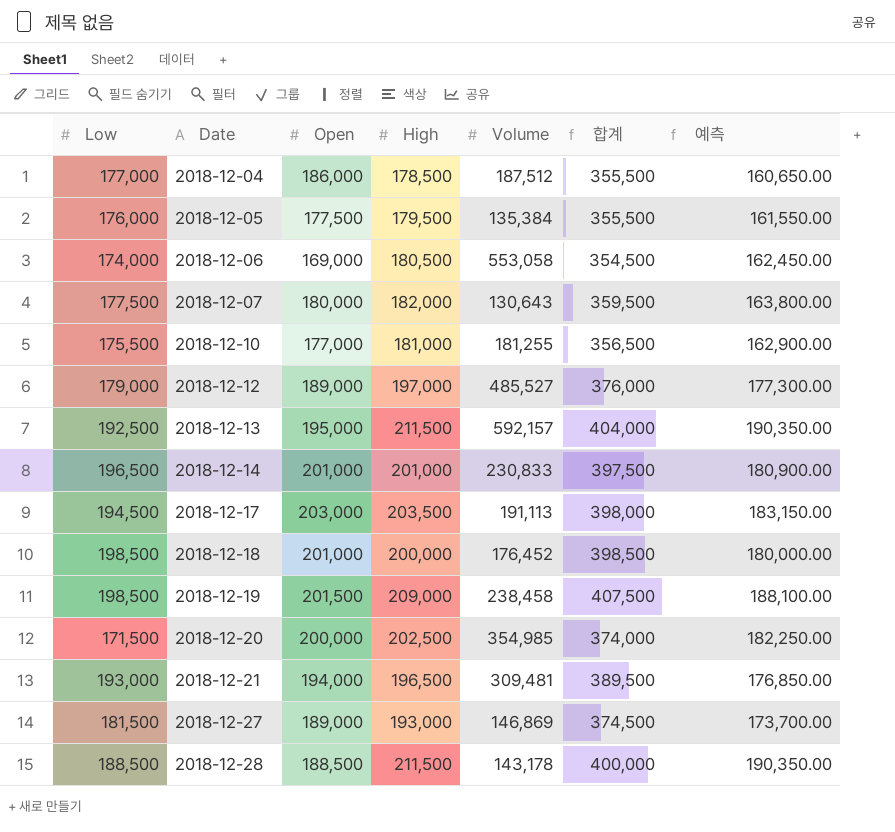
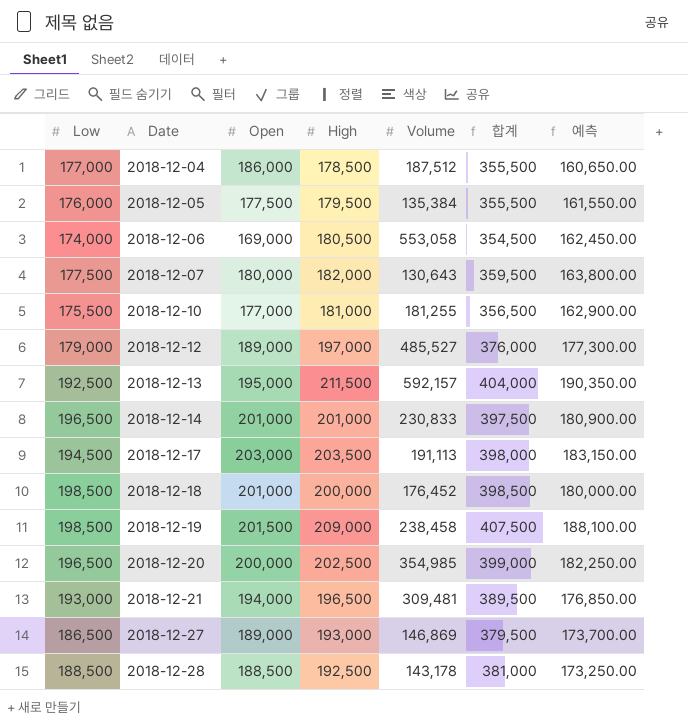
2018-12-20 | Low: 171,500 -> 196,500
2018-12-20 | 합계: 374,000 -> 399,000
2018-12-27 | Low: 181,500 -> 186,500
2018-12-27 | 합계: 374,500 -> 379,500
2018-12-28 | High: 211,500 -> 192,500
2018-12-28 | 합계: 400,000 -> 381,000
2018-12-28 | 예측: 190,350.00 -> 173,250.00

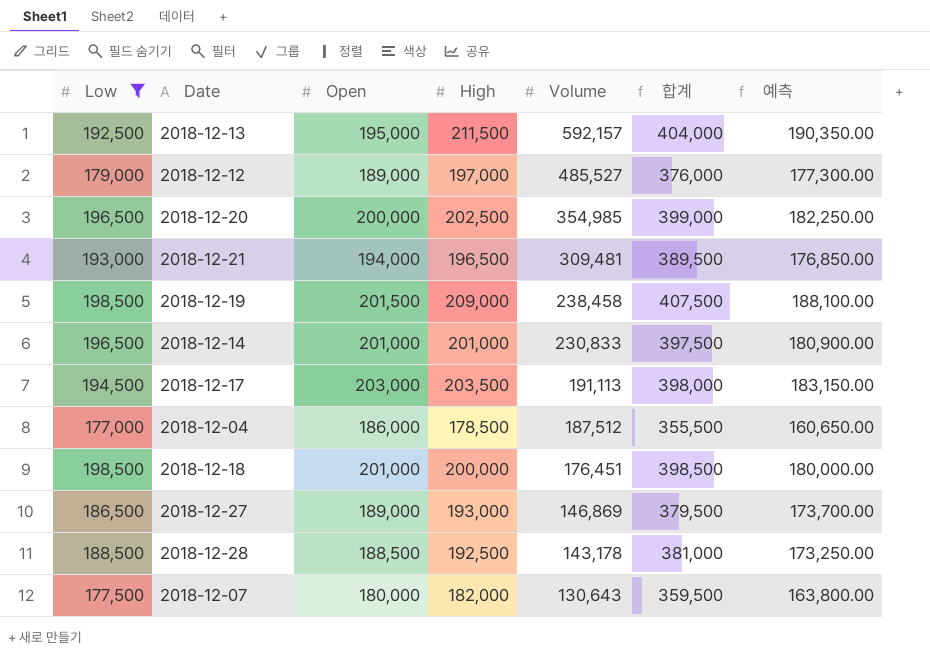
filter: none -> Low >= 177,000
row order: Date ascending -> Volume descending
2018-12-18 | Volume: 176,452 -> 176,451

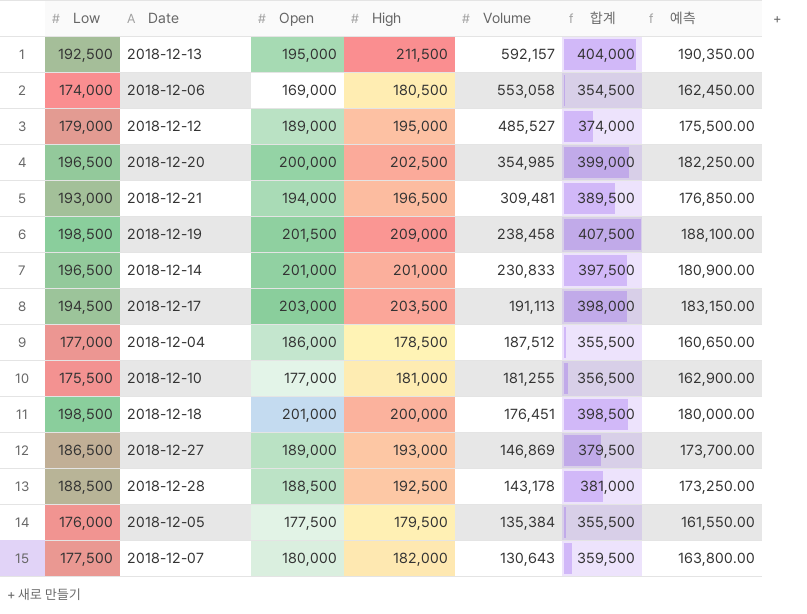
filter: Low >= 177,000 -> none
2018-12-12 | High: 197,000 -> 195,000
2018-12-12 | 합계: 376,000 -> 374,000
2018-12-12 | 예측: 177,300.00 -> 175,500.00

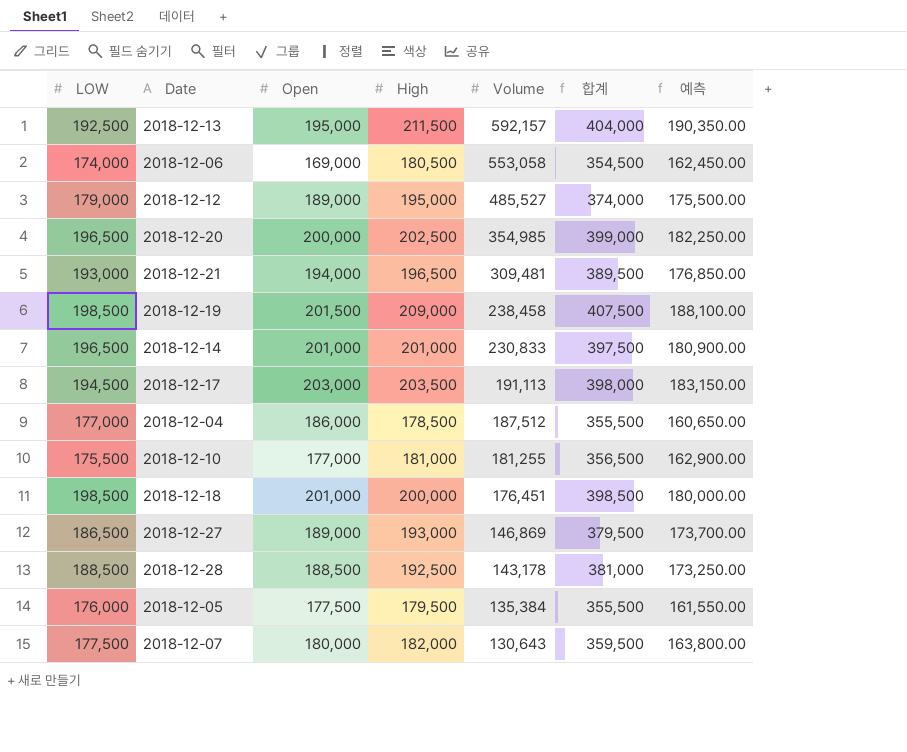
column name: Low -> LOW

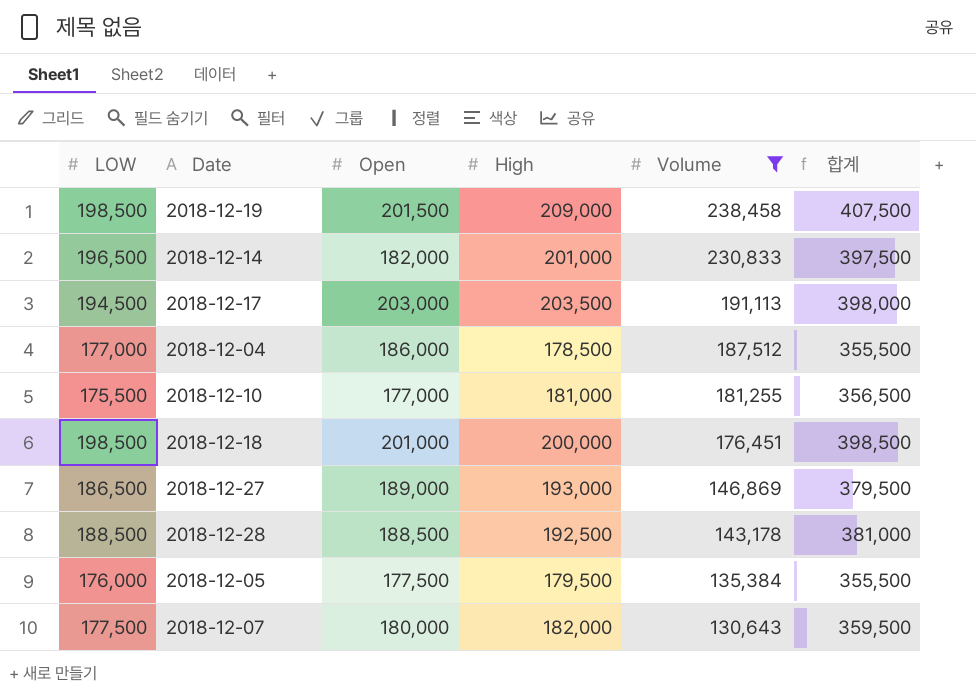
filter: none -> Volume <= 238,458
column 예측 | formula: [High] * 0.9 -> none
2018-12-14 | Open: 201,000 -> 182,000

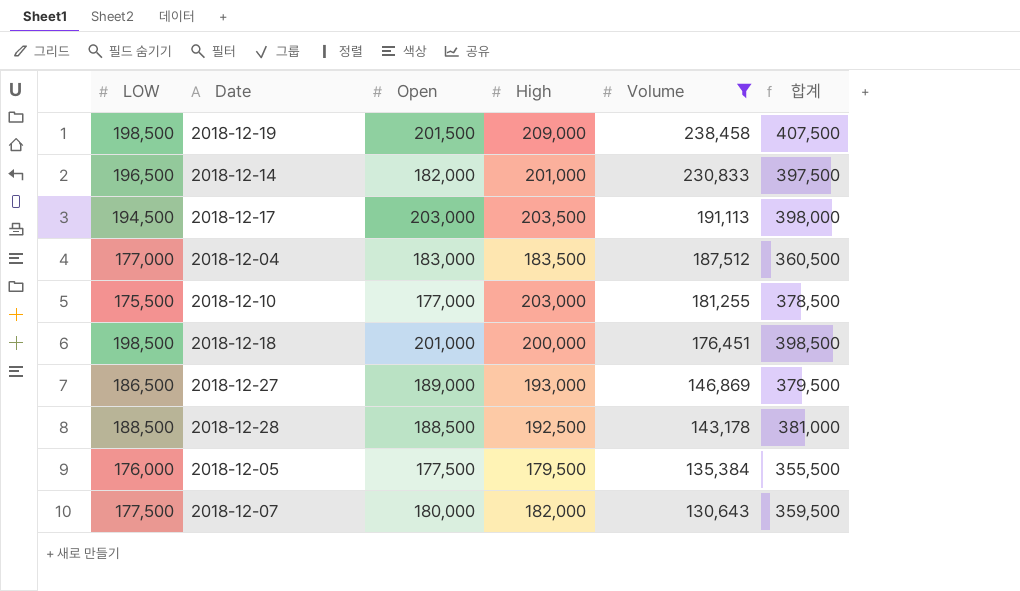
2018-12-04 | Open: 186,000 -> 183,000
2018-12-04 | High: 178,500 -> 183,500
2018-12-04 | 합계: 355,500 -> 360,500
2018-12-10 | High: 181,000 -> 203,000
2018-12-10 | 합계: 356,500 -> 378,500

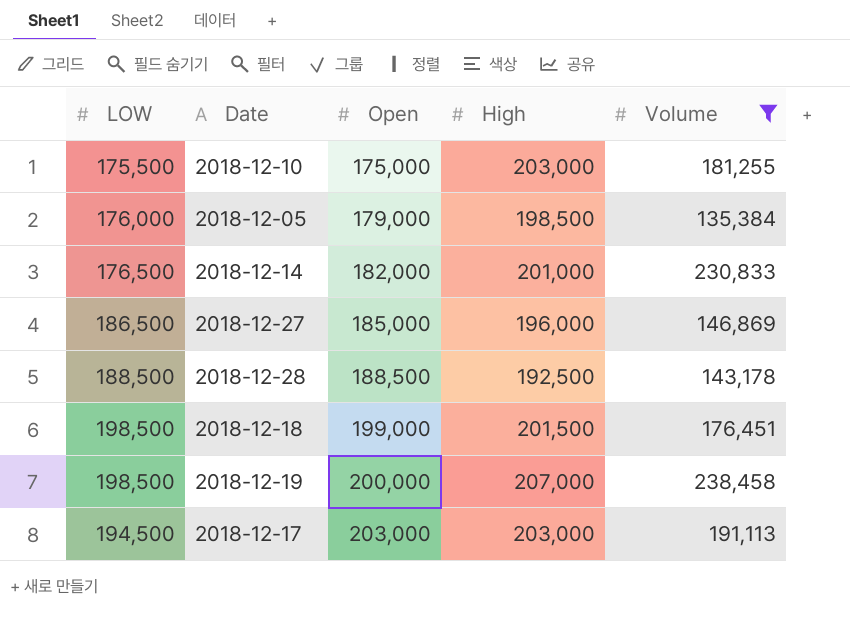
row order: Volume descending -> Open ascending
column 합계 | formula: [LOW] + [High] -> none
row 2018-12-04: 177,000 | 183,000 | 183,500 | 187,512 | 360,500 -> none
row 2018-12-07: 177,500 | 180,000 | 182,000 | 130,643 | 359,500 -> none
2018-12-10 | Open: 177,000 -> 175,000
2018-12-05 | Open: 177,500 -> 179,000
2018-12-05 | High: 179,500 -> 198,500
2018-12-14 | LOW: 196,500 -> 176,500
2018-12-27 | Open: 189,000 -> 185,000
2018-12-27 | High: 193,000 -> 196,000
2018-12-18 | Open: 201,000 -> 199,000
2018-12-18 | High: 200,000 -> 201,500
2018-12-19 | Open: 201,500 -> 200,000
2018-12-19 | High: 209,000 -> 207,000
2018-12-17 | High: 203,500 -> 203,000

